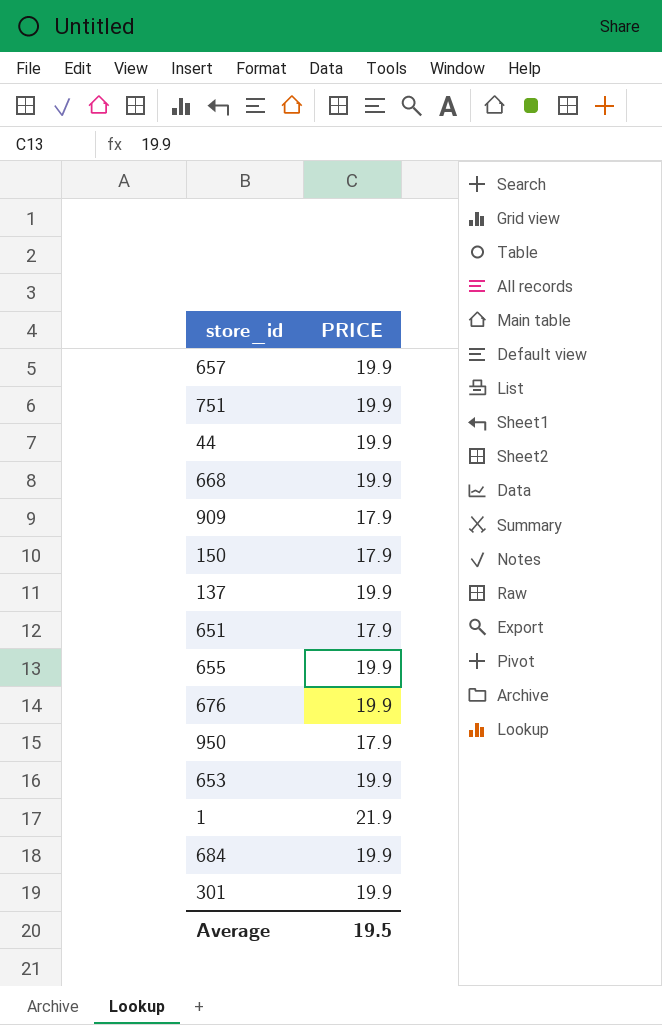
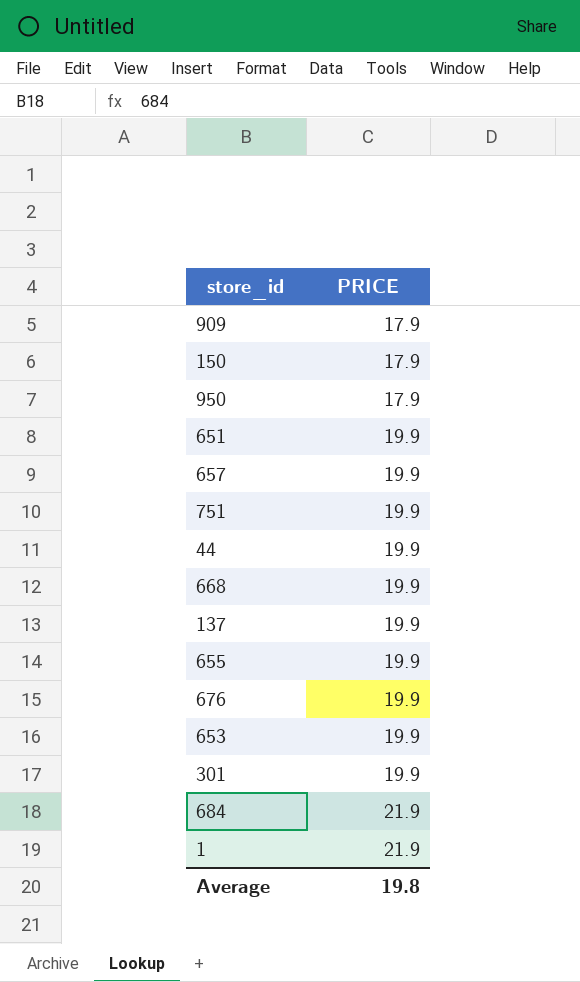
row order: none -> PRICE ascending
651 | PRICE: 17.9 -> 19.9
684 | PRICE: 19.9 -> 21.9
Average | PRICE: 19.5 -> 19.8

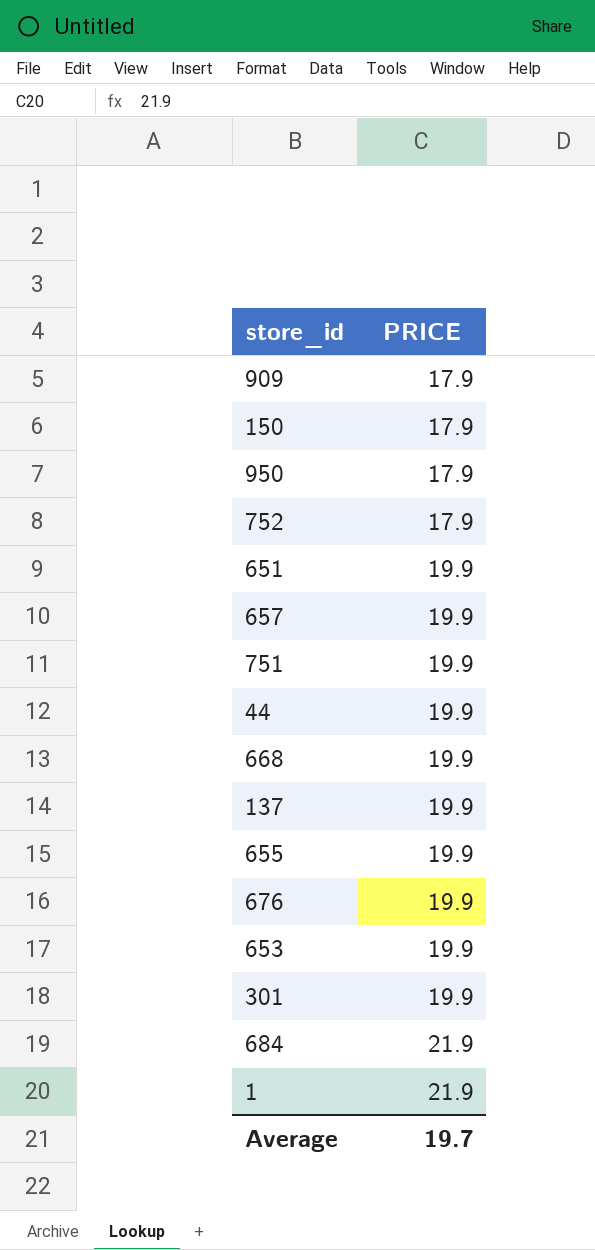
row 752: none -> 17.9
Average | PRICE: 19.8 -> 19.7

